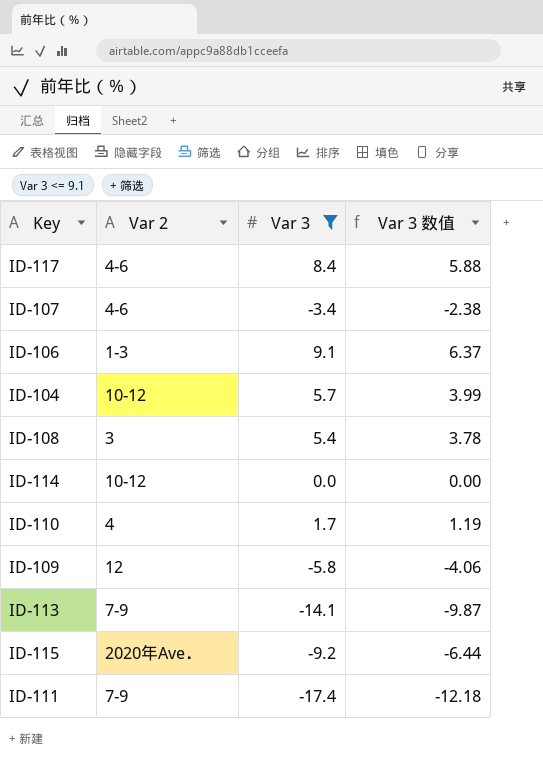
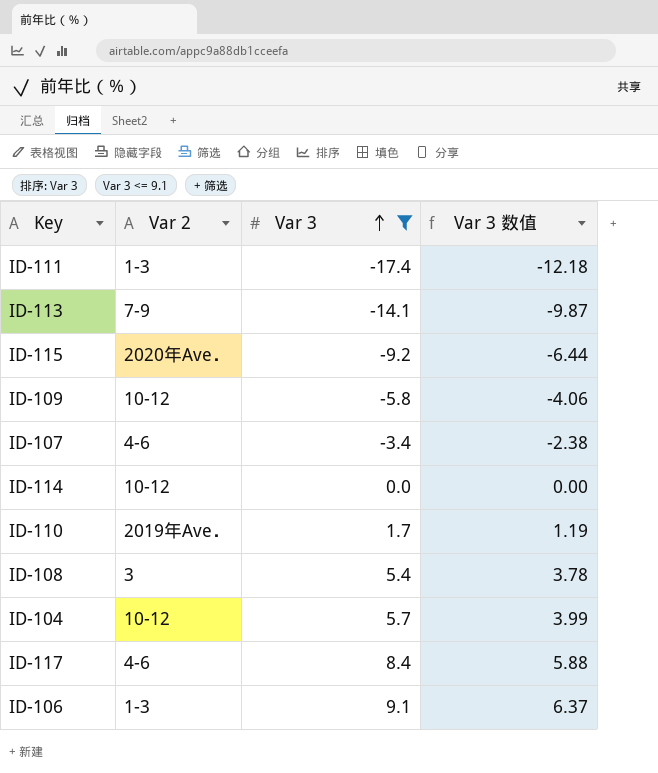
row order: none -> Var 3 ascending
ID-111 | Var 2: 7-9 -> 1-3
ID-109 | Var 2: 12 -> 10-12
ID-110 | Var 2: 4 -> 2019年Ave．

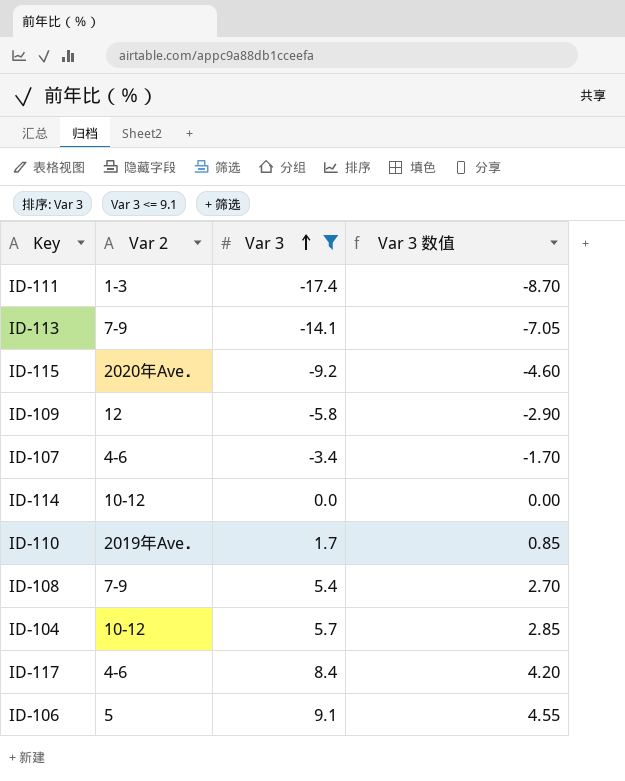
column Var 3 数值 | formula: [Var 3] * 0.7 -> [Var 3] * 0.5
ID-109 | Var 2: 10-12 -> 12
ID-108 | Var 2: 3 -> 7-9
ID-106 | Var 2: 1-3 -> 5

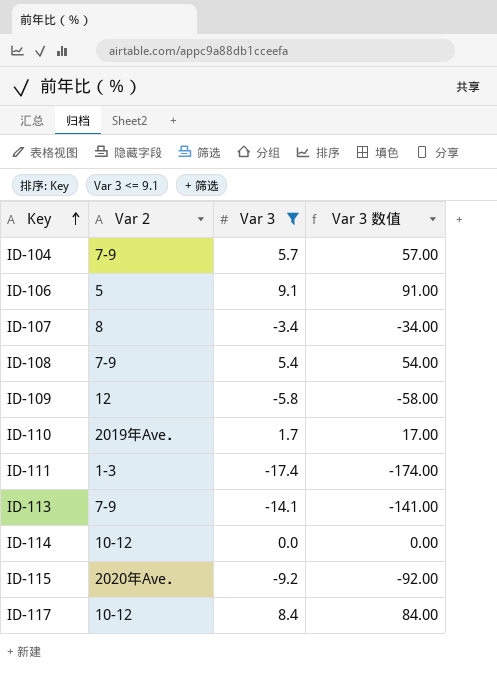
row order: Var 3 ascending -> Key ascending
column Var 3 数值 | formula: [Var 3] * 0.5 -> [Var 3] * 10
ID-104 | Var 2: 10-12 -> 7-9
ID-107 | Var 2: 4-6 -> 8
ID-117 | Var 2: 4-6 -> 10-12

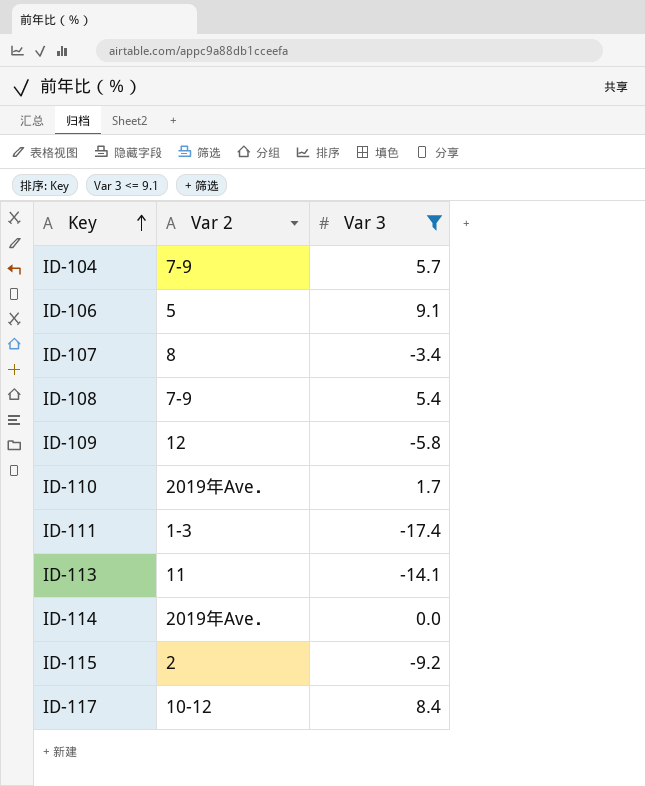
column Var 3 数值 | formula: [Var 3] * 10 -> none
ID-113 | Var 2: 7-9 -> 11
ID-114 | Var 2: 10-12 -> 2019年Ave．
ID-115 | Var 2: 2020年Ave． -> 2

